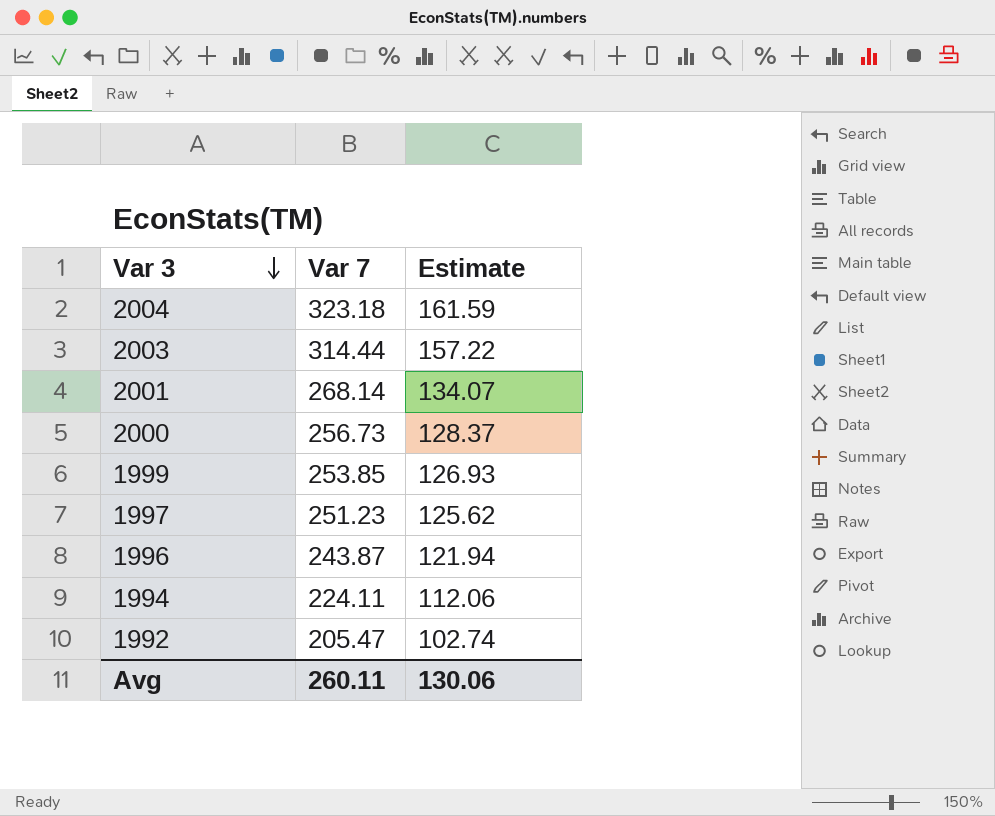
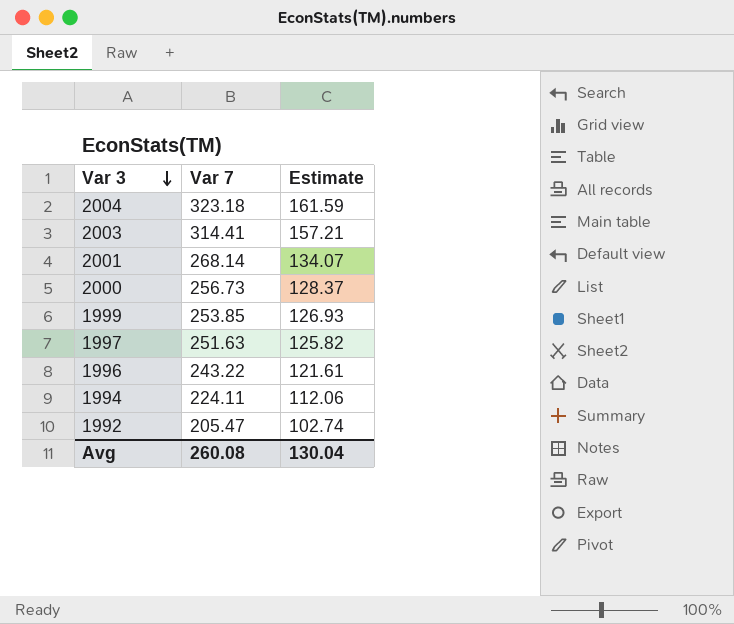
2003 | Var 7: 314.44 -> 314.41
2003 | Estimate: 157.22 -> 157.21
1997 | Var 7: 251.23 -> 251.63
1997 | Estimate: 125.62 -> 125.82
1996 | Var 7: 243.87 -> 243.22
1996 | Estimate: 121.94 -> 121.61
Avg | Var 7: 260.11 -> 260.08
Avg | Estimate: 130.06 -> 130.04

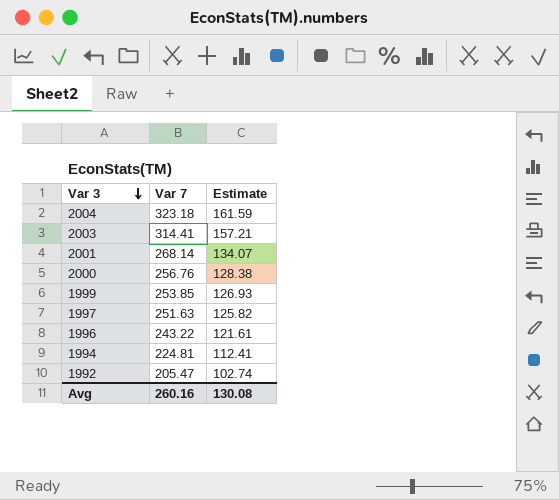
2000 | Var 7: 256.73 -> 256.76
2000 | Estimate: 128.37 -> 128.38
1994 | Var 7: 224.11 -> 224.81
1994 | Estimate: 112.06 -> 112.41
Avg | Var 7: 260.08 -> 260.16
Avg | Estimate: 130.04 -> 130.08

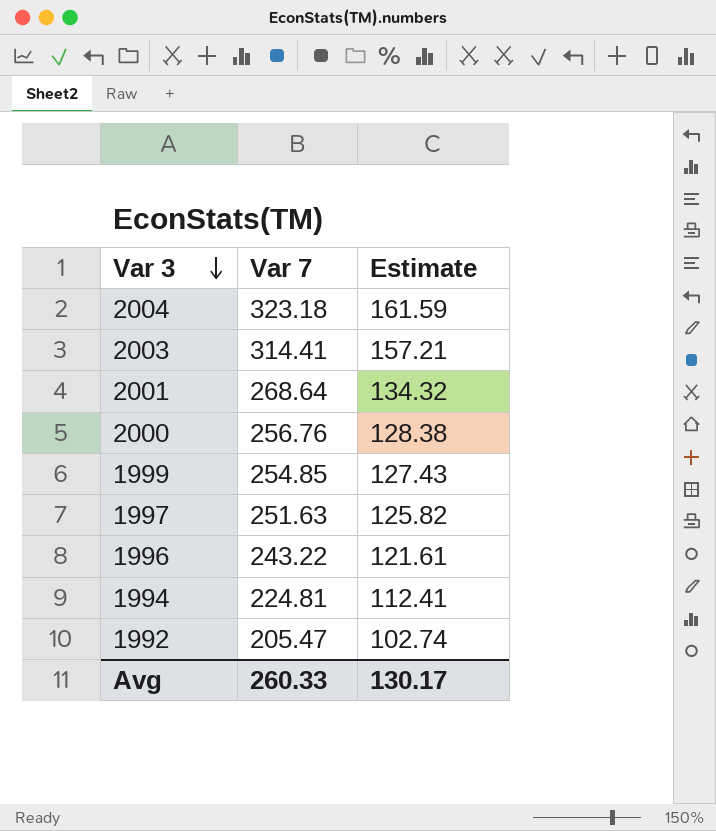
2001 | Var 7: 268.14 -> 268.64
2001 | Estimate: 134.07 -> 134.32
1999 | Var 7: 253.85 -> 254.85
1999 | Estimate: 126.93 -> 127.43
Avg | Var 7: 260.16 -> 260.33
Avg | Estimate: 130.08 -> 130.17

